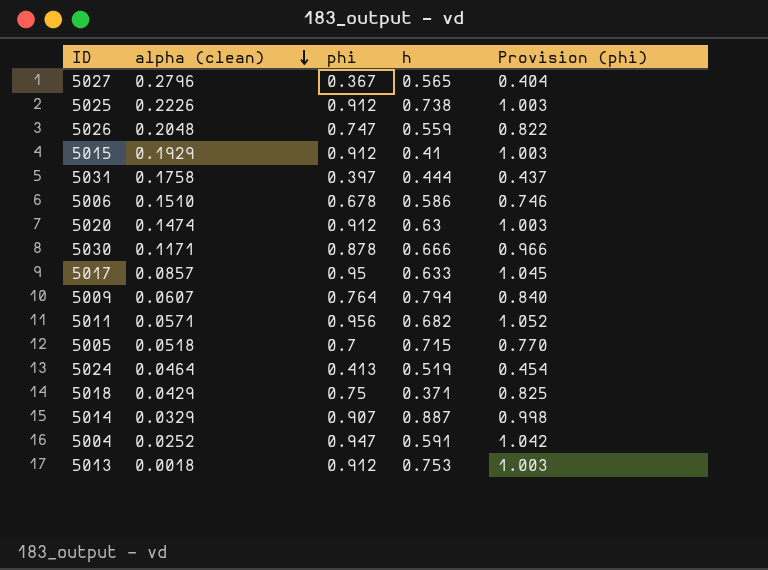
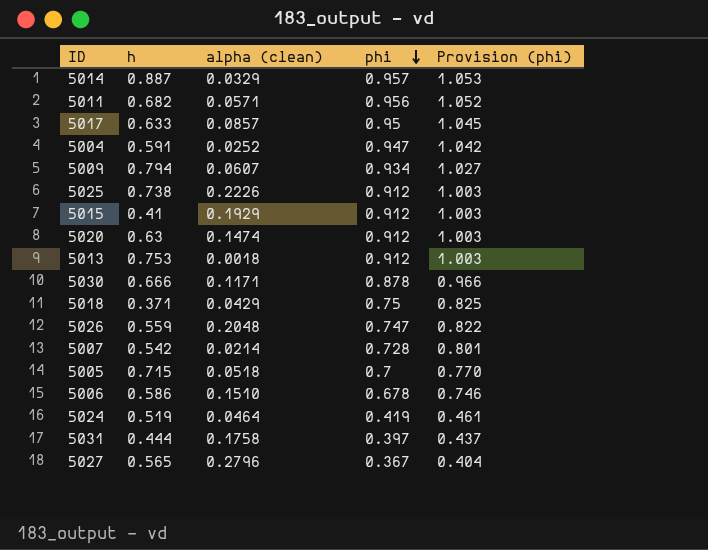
row order: alpha (clean) descending -> phi descending
column h | position: 4 -> 2
5014 | phi: 0.907 -> 0.957
5014 | Provision (phi): 0.998 -> 1.053
5009 | phi: 0.764 -> 0.934
5009 | Provision (phi): 0.840 -> 1.027
row 5007: none -> 0.542 | 0.0214 | 0.728 | 0.801
5024 | phi: 0.413 -> 0.419
5024 | Provision (phi): 0.454 -> 0.461

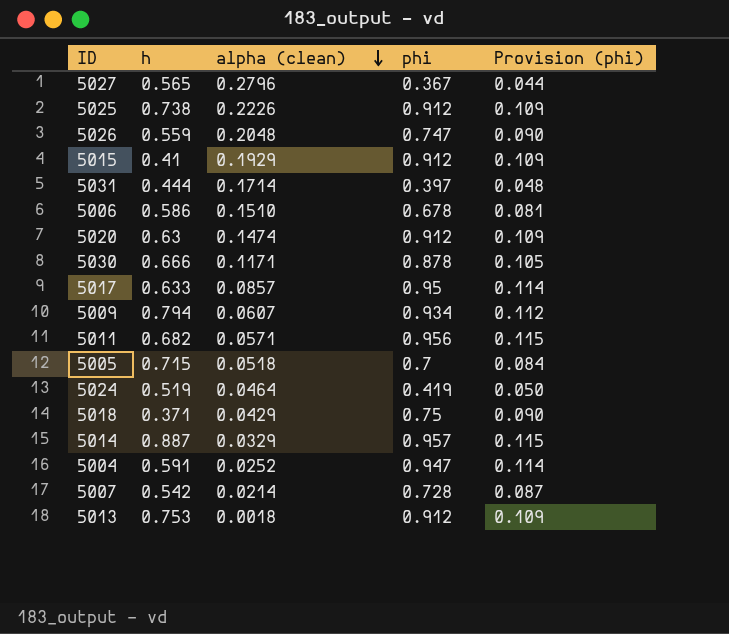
row order: phi descending -> alpha (clean) descending
column Provision (phi) | formula: [phi] * 1.1 -> [phi] * 0.12
5031 | alpha (clean): 0.1758 -> 0.1714

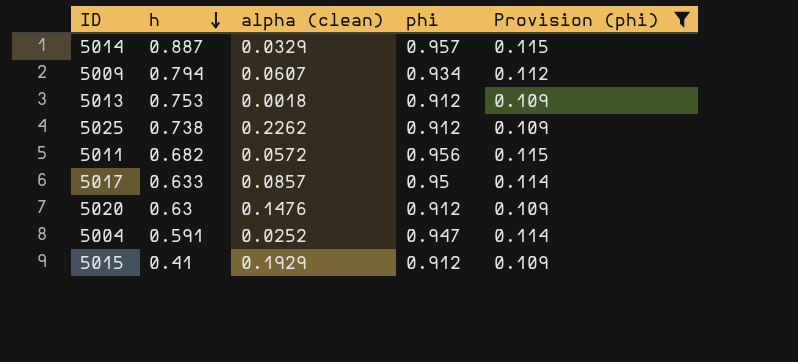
filter: none -> Provision (phi) >= 0.109
row order: alpha (clean) descending -> h descending
5025 | alpha (clean): 0.2226 -> 0.2262
5011 | alpha (clean): 0.0571 -> 0.0572
5020 | alpha (clean): 0.1474 -> 0.1476

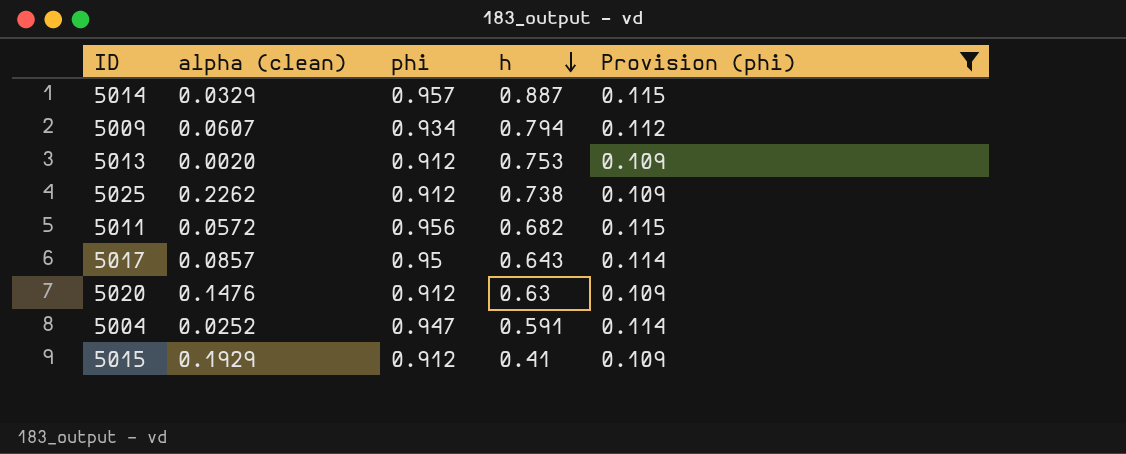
column h | position: 2 -> 4
5013 | alpha (clean): 0.0018 -> 0.0020
5017 | h: 0.633 -> 0.643

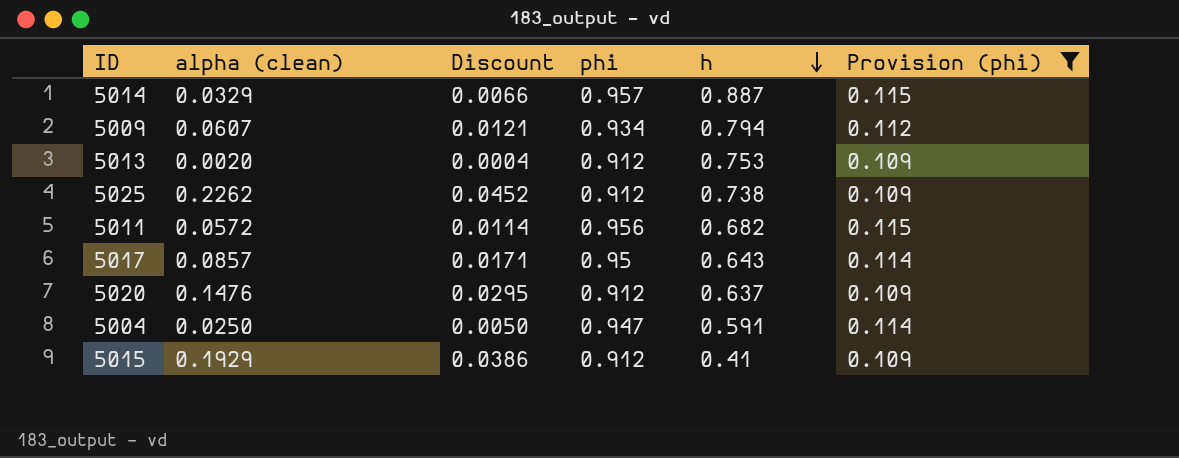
column Discount | formula: none -> [alpha (clean)] * 0.2
5020 | h: 0.63 -> 0.637
5004 | alpha (clean): 0.0252 -> 0.0250

